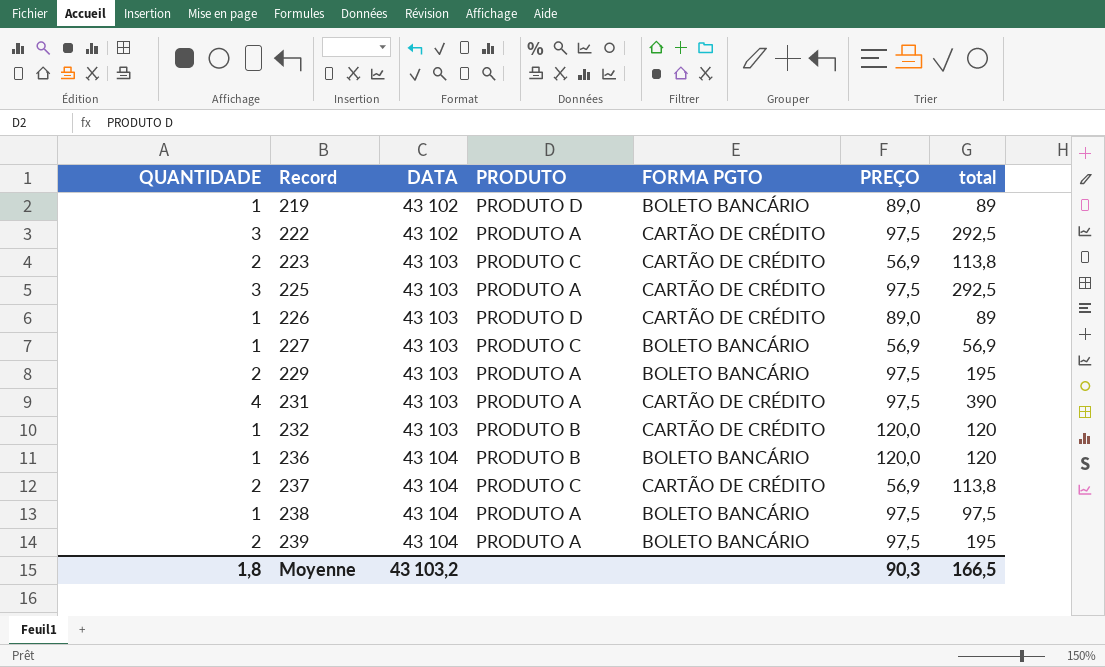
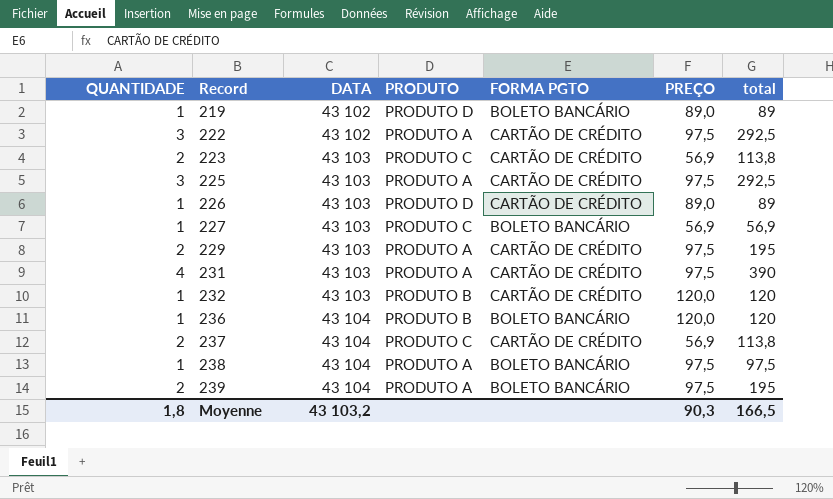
229 | FORMA PGTO: BOLETO BANCÁRIO -> CARTÃO DE CRÉDITO

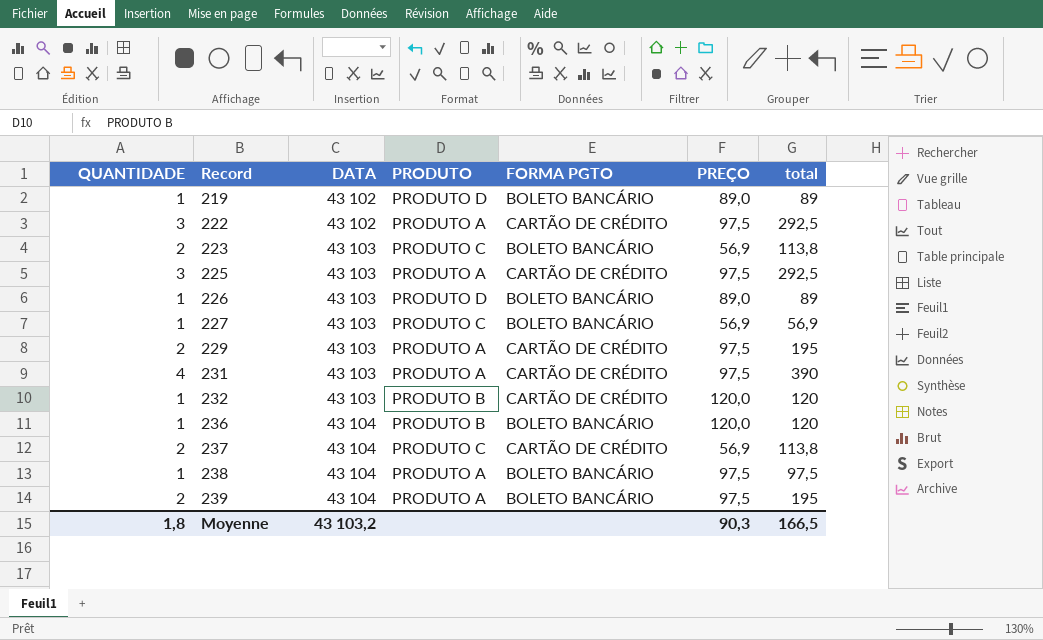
223 | FORMA PGTO: CARTÃO DE CRÉDITO -> BOLETO BANCÁRIO
226 | FORMA PGTO: CARTÃO DE CRÉDITO -> BOLETO BANCÁRIO

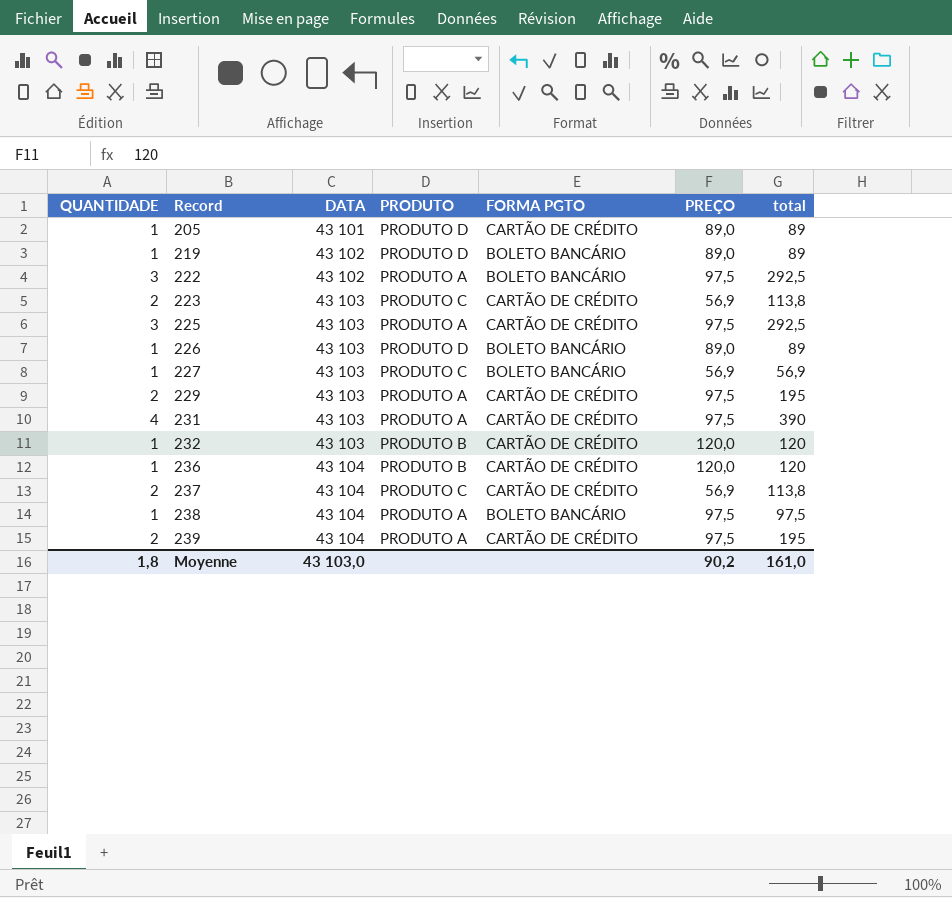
row 205: none -> 1 | 43 101 | PRODUTO D | CARTÃO DE CRÉDITO | 89,0 | 89
222 | FORMA PGTO: CARTÃO DE CRÉDITO -> BOLETO BANCÁRIO
223 | FORMA PGTO: BOLETO BANCÁRIO -> CARTÃO DE CRÉDITO
236 | FORMA PGTO: BOLETO BANCÁRIO -> CARTÃO DE CRÉDITO
239 | FORMA PGTO: BOLETO BANCÁRIO -> CARTÃO DE CRÉDITO
Moyenne | DATA: 43 103,2 -> 43 103,0
Moyenne | PREÇO: 90,3 -> 90,2
Moyenne | total: 166,5 -> 161,0

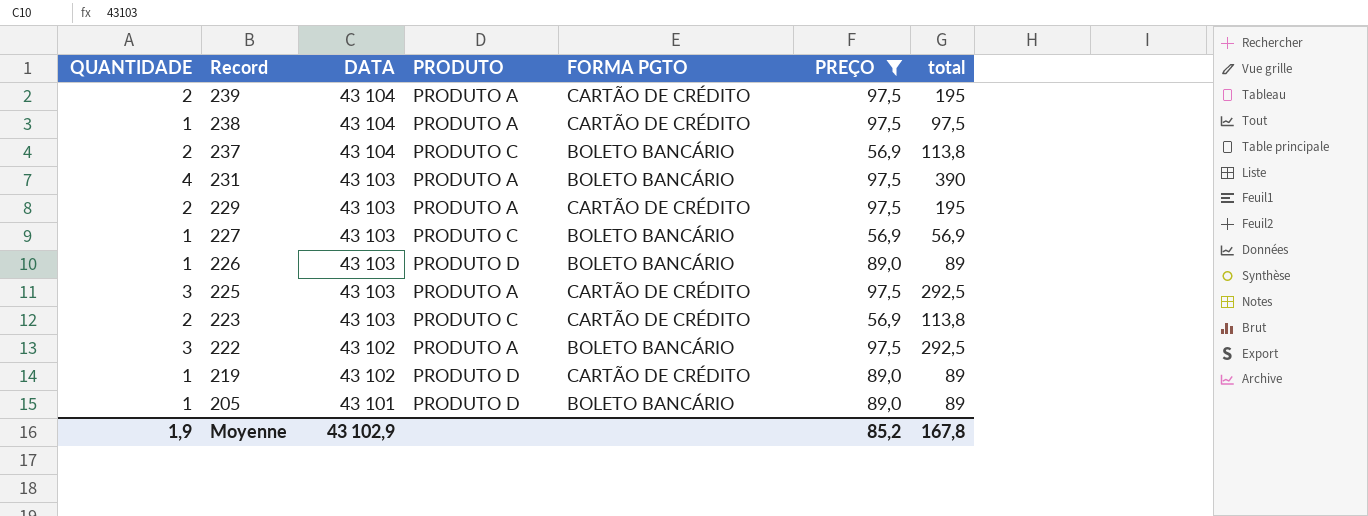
filter: none -> PREÇO != 120,0
row order: Record ascending -> Record descending
238 | FORMA PGTO: BOLETO BANCÁRIO -> CARTÃO DE CRÉDITO
237 | FORMA PGTO: CARTÃO DE CRÉDITO -> BOLETO BANCÁRIO
231 | FORMA PGTO: CARTÃO DE CRÉDITO -> BOLETO BANCÁRIO
219 | FORMA PGTO: BOLETO BANCÁRIO -> CARTÃO DE CRÉDITO
205 | FORMA PGTO: CARTÃO DE CRÉDITO -> BOLETO BANCÁRIO
Moyenne | QUANTIDADE: 1,8 -> 1,9
Moyenne | DATA: 43 103,0 -> 43 102,9
Moyenne | PREÇO: 90,2 -> 85,2
Moyenne | total: 161,0 -> 167,8

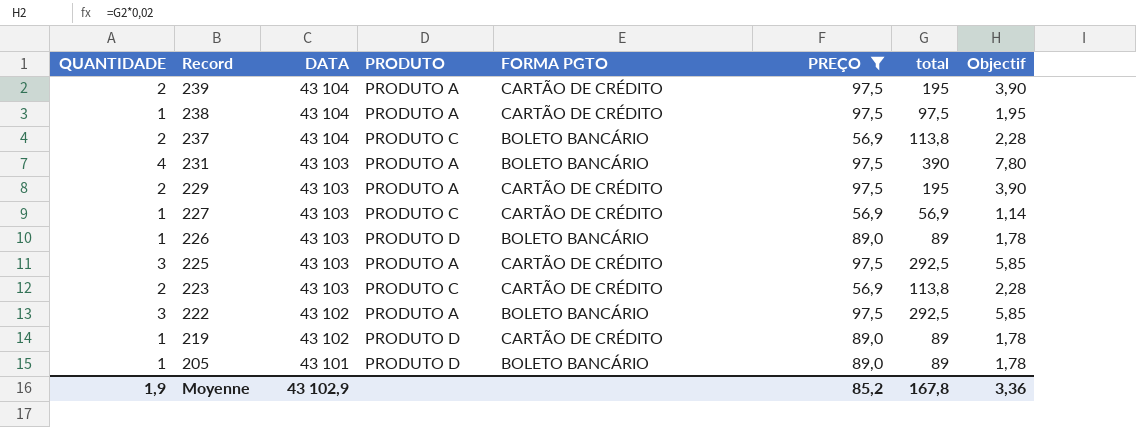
column Objectif | formula: none -> [total] * 0,02
227 | FORMA PGTO: BOLETO BANCÁRIO -> CARTÃO DE CRÉDITO

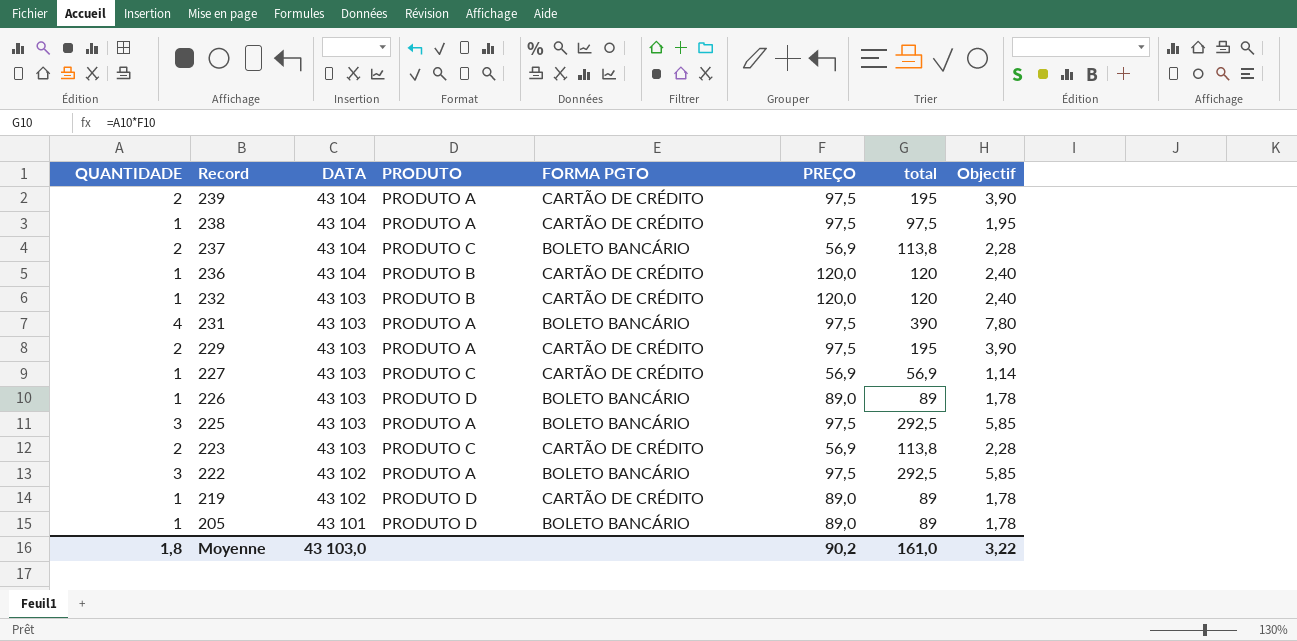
filter: PREÇO != 120,0 -> none
225 | FORMA PGTO: CARTÃO DE CRÉDITO -> BOLETO BANCÁRIO
Moyenne | QUANTIDADE: 1,9 -> 1,8
Moyenne | DATA: 43 102,9 -> 43 103,0
Moyenne | PREÇO: 85,2 -> 90,2
Moyenne | total: 167,8 -> 161,0
Moyenne | Objectif: 3,36 -> 3,22

